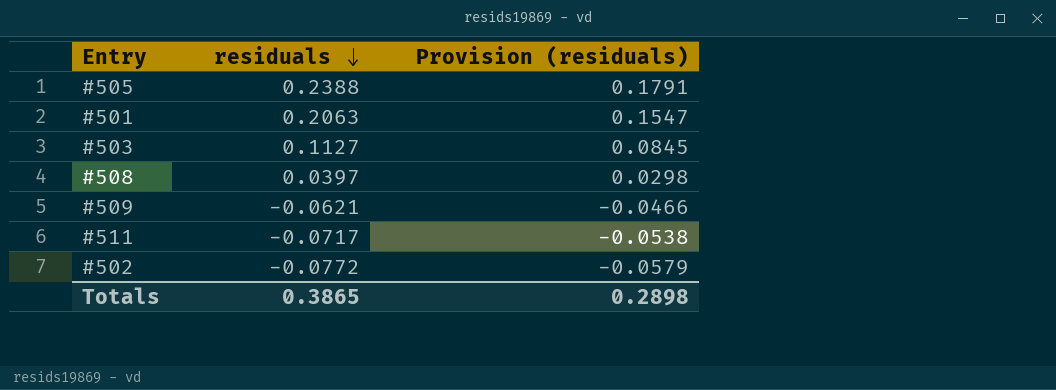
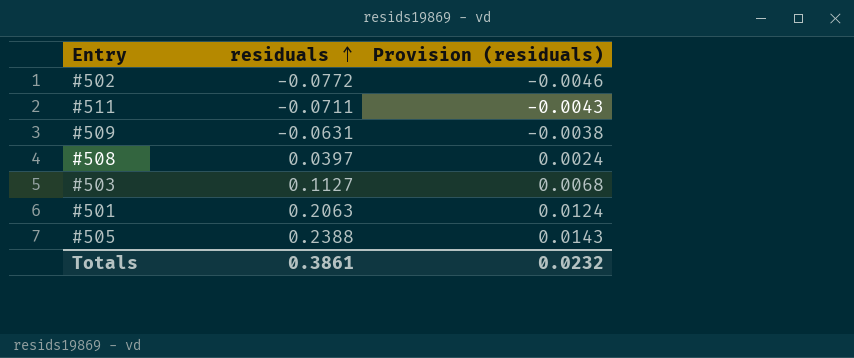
row order: residuals descending -> residuals ascending
column Provision (residuals) | formula: [residuals] * 0.75 -> [residuals] * 0.06
#511 | residuals: -0.0717 -> -0.0711
#509 | residuals: -0.0621 -> -0.0631
Totals | residuals: 0.3865 -> 0.3861
Totals | Provision (residuals): 0.2898 -> 0.0232

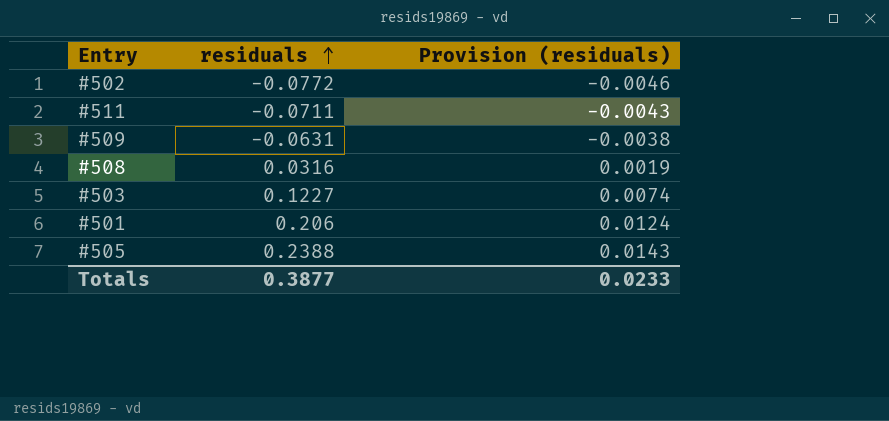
#508 | residuals: 0.0397 -> 0.0316
#508 | Provision (residuals): 0.0024 -> 0.0019
#503 | residuals: 0.1127 -> 0.1227
#503 | Provision (residuals): 0.0068 -> 0.0074
#501 | residuals: 0.2063 -> 0.206
Totals | residuals: 0.3861 -> 0.3877
Totals | Provision (residuals): 0.0232 -> 0.0233

